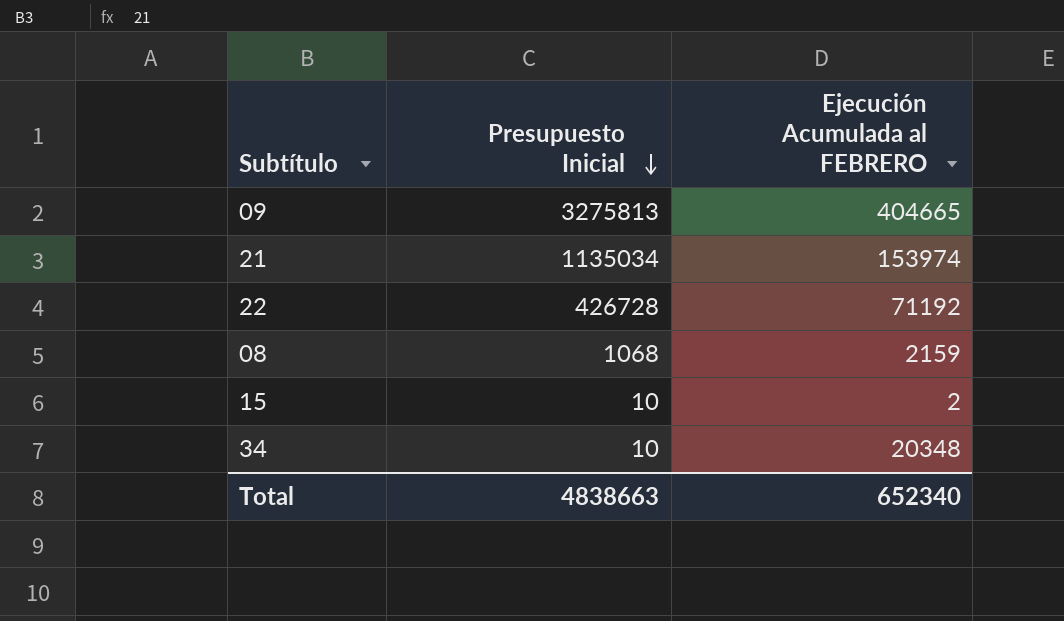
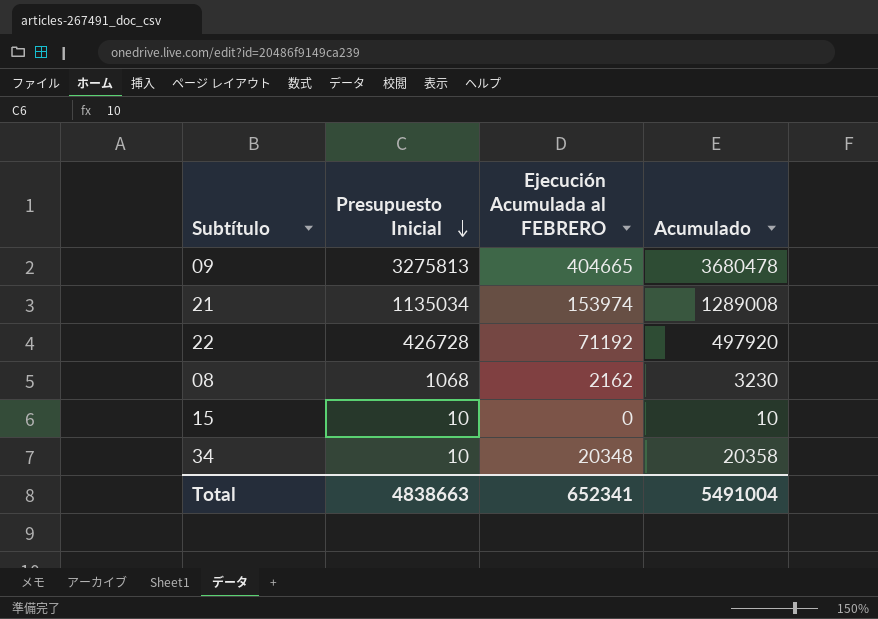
column Acumulado | formula: none -> [Presupuesto Inicial] + [Ejecución Acumulada al FEBRERO]
08 | Ejecución Acumulada al FEBRERO: 2159 -> 2162
15 | Ejecución Acumulada al FEBRERO: 2 -> 0
Total | Ejecución Acumulada al FEBRERO: 652340 -> 652341

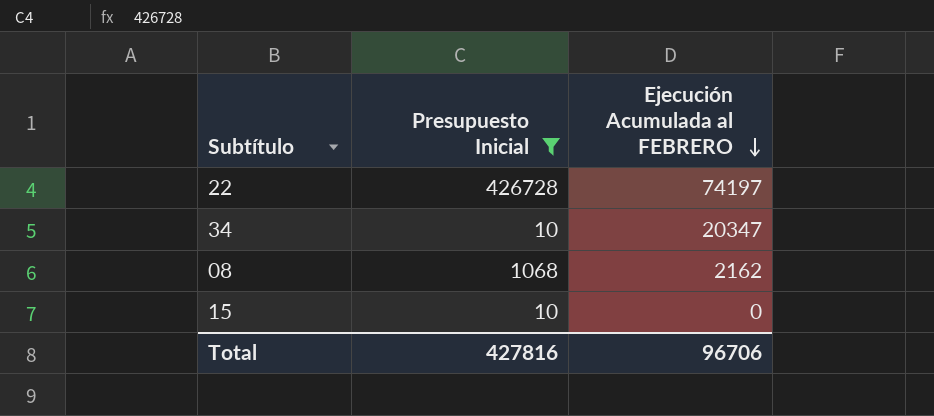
filter: none -> Presupuesto Inicial <= 426728
row order: Presupuesto Inicial descending -> Ejecución Acumulada al FEBRERO descending
column Acumulado | formula: [Presupuesto Inicial] + [Ejecución Acumulada al FEBRERO] -> none
22 | Ejecución Acumulada al FEBRERO: 71192 -> 74197
34 | Ejecución Acumulada al FEBRERO: 20348 -> 20347
Total | Presupuesto Inicial: 4838663 -> 427816
Total | Ejecución Acumulada al FEBRERO: 652341 -> 96706

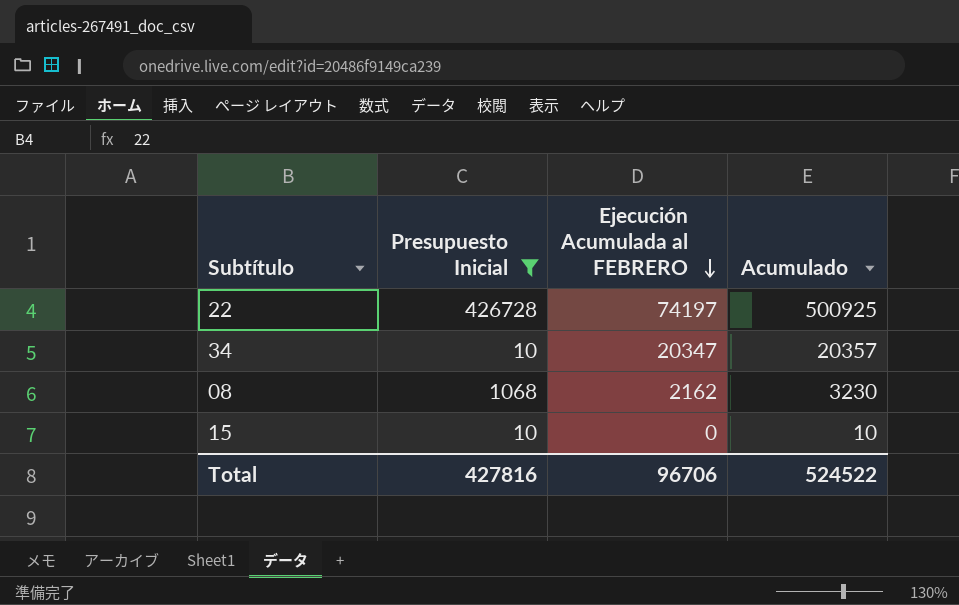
column Acumulado | formula: none -> [Presupuesto Inicial] + [Ejecución Acumulada al FEBRERO]

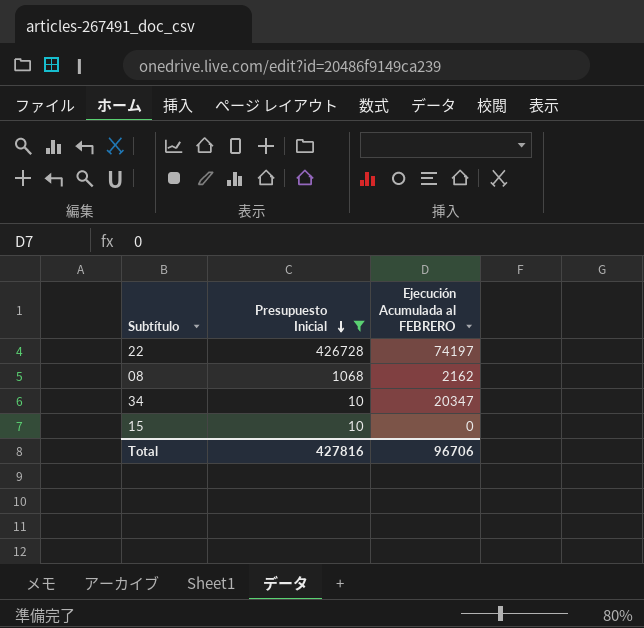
row order: Ejecución Acumulada al FEBRERO descending -> Presupuesto Inicial descending
column Acumulado | formula: [Presupuesto Inicial] + [Ejecución Acumulada al FEBRERO] -> none

